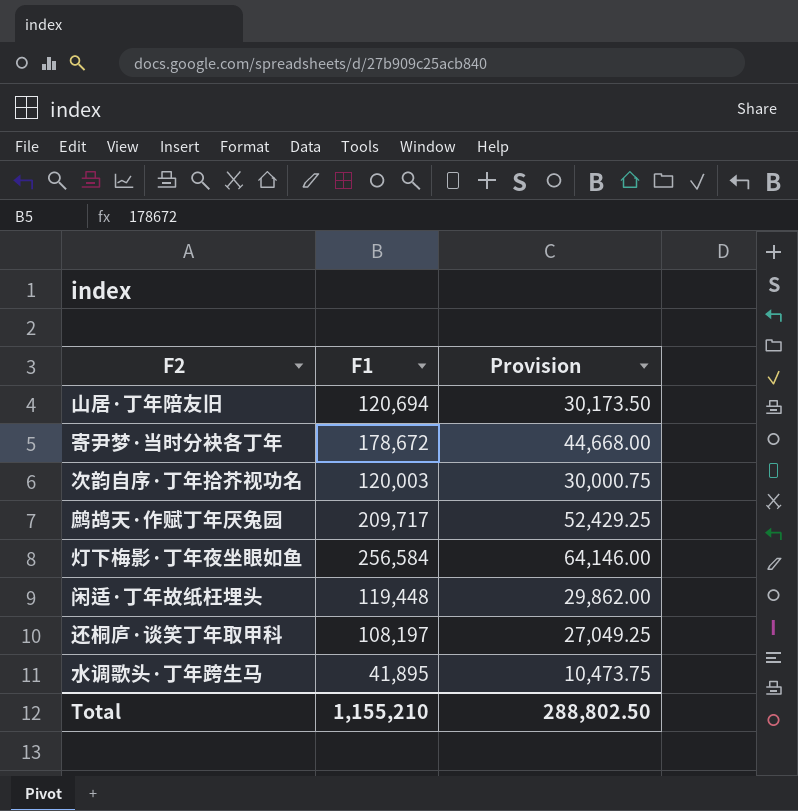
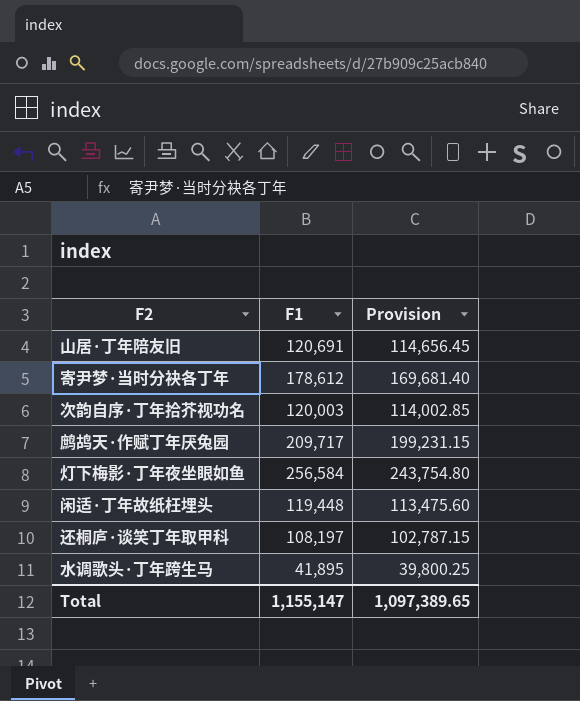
column Provision | formula: [F1] * 0.25 -> [F1] * 0.95
山居·丁年陪友旧 | F1: 120,694 -> 120,691
寄尹梦·当时分袂各丁年 | F1: 178,672 -> 178,612
Total | F1: 1,155,210 -> 1,155,147
Total | Provision: 288,802.50 -> 1,097,389.65

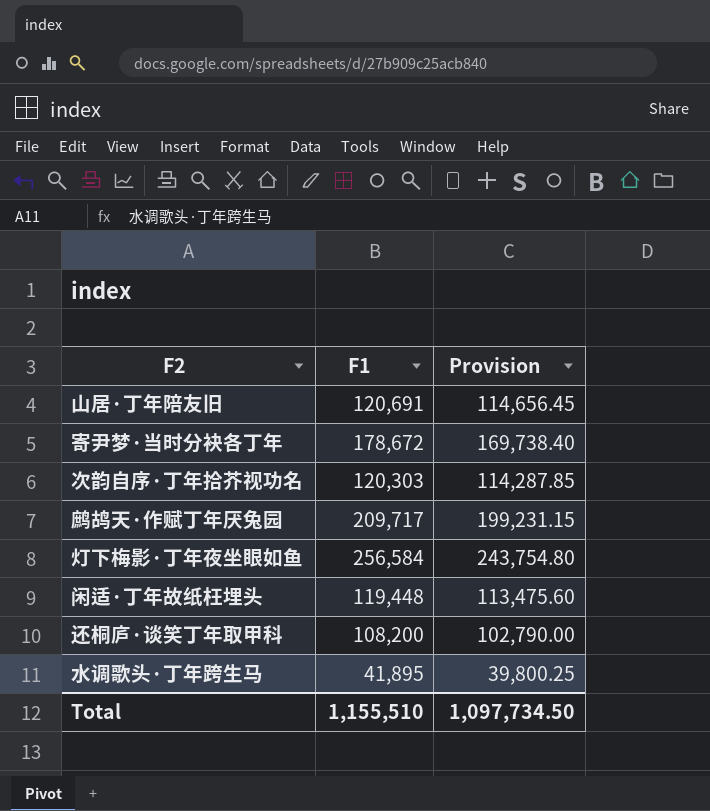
寄尹梦·当时分袂各丁年 | F1: 178,612 -> 178,672
寄尹梦·当时分袂各丁年 | Provision: 169,681.40 -> 169,738.40
次韵自序·丁年拾芥视功名 | F1: 120,003 -> 120,303
次韵自序·丁年拾芥视功名 | Provision: 114,002.85 -> 114,287.85
还桐庐·谈笑丁年取甲科 | F1: 108,197 -> 108,200
还桐庐·谈笑丁年取甲科 | Provision: 102,787.15 -> 102,790.00
Total | F1: 1,155,147 -> 1,155,510
Total | Provision: 1,097,389.65 -> 1,097,734.50

